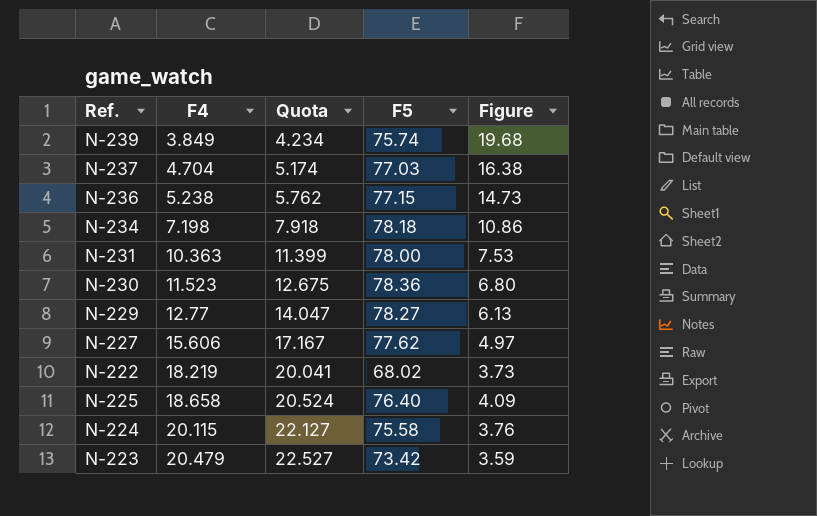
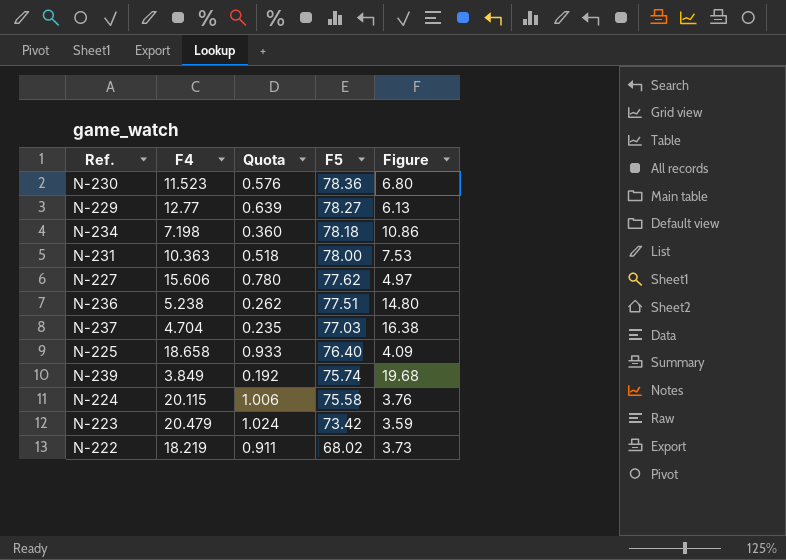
row order: F4 ascending -> F5 descending
column Quota | formula: [F4] * 1.1 -> [F4] * 0.05
N-236 | F5: 77.15 -> 77.51
N-236 | Figure: 14.73 -> 14.80

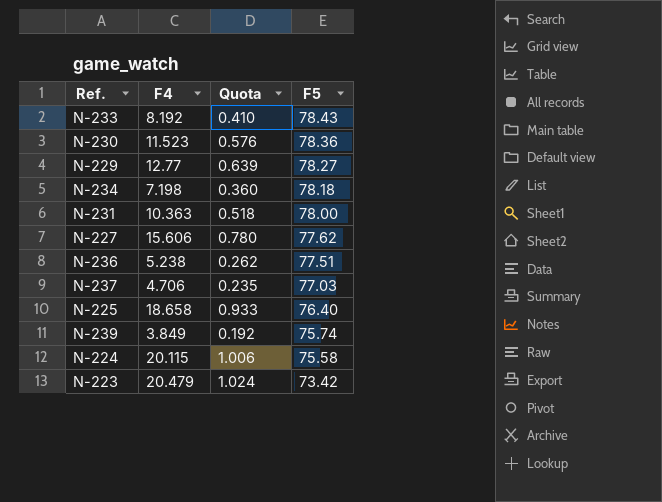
column Figure | formula: [F5] / [F4] -> none
row N-222: 18.219 | 0.911 | 68.02 | 3.73 -> none
row N-233: none -> 8.192 | 0.410 | 78.43
N-237 | F4: 4.704 -> 4.706

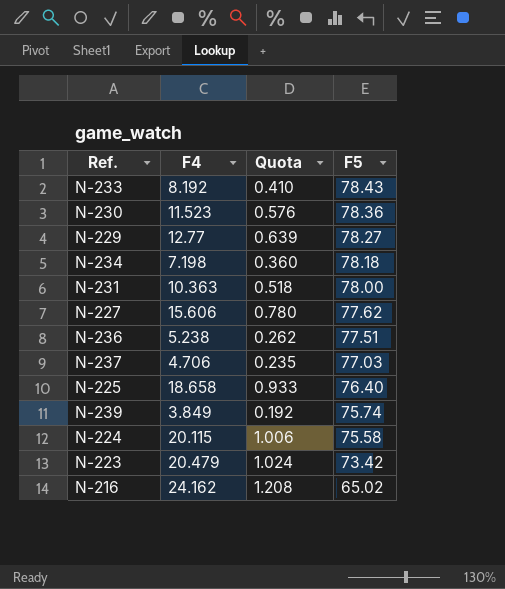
row N-216: none -> 24.162 | 1.208 | 65.02

